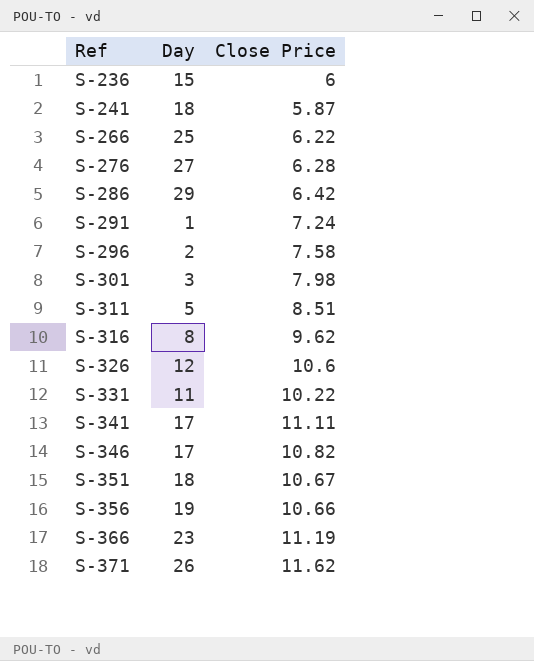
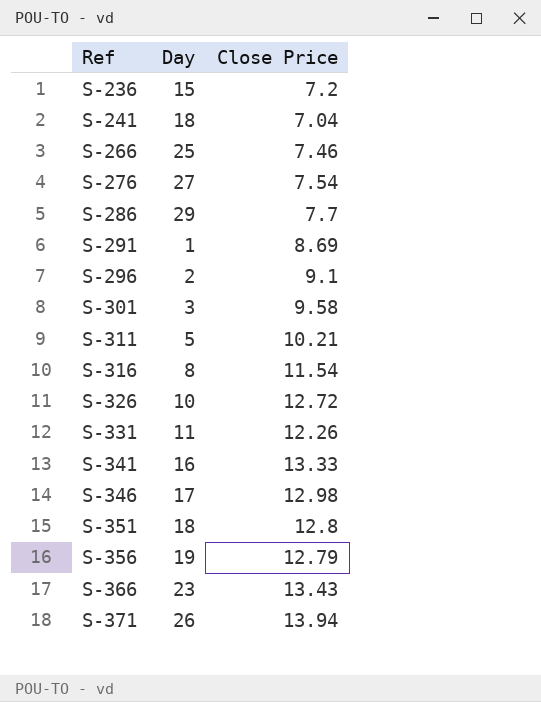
S-236 | Close Price: 6 -> 7.2
S-241 | Close Price: 5.87 -> 7.04
S-266 | Close Price: 6.22 -> 7.46
S-276 | Close Price: 6.28 -> 7.54
S-286 | Close Price: 6.42 -> 7.7
S-291 | Close Price: 7.24 -> 8.69
S-296 | Close Price: 7.58 -> 9.1
S-301 | Close Price: 7.98 -> 9.58
S-311 | Close Price: 8.51 -> 10.21
S-316 | Close Price: 9.62 -> 11.54
S-326 | Day: 12 -> 10
S-326 | Close Price: 10.6 -> 12.72
S-331 | Close Price: 10.22 -> 12.26
S-341 | Day: 17 -> 16
S-341 | Close Price: 11.11 -> 13.33
S-346 | Close Price: 10.82 -> 12.98
S-351 | Close Price: 10.67 -> 12.8
S-356 | Close Price: 10.66 -> 12.79
S-366 | Close Price: 11.19 -> 13.43
S-371 | Close Price: 11.62 -> 13.94

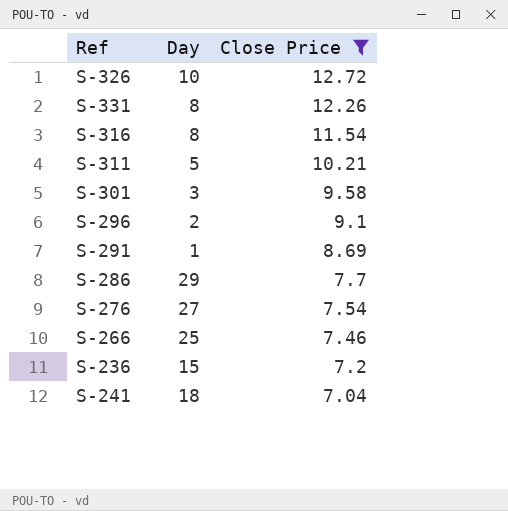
filter: none -> Close Price <= 12.72
row order: Ref ascending -> Close Price descending
S-331 | Day: 11 -> 8

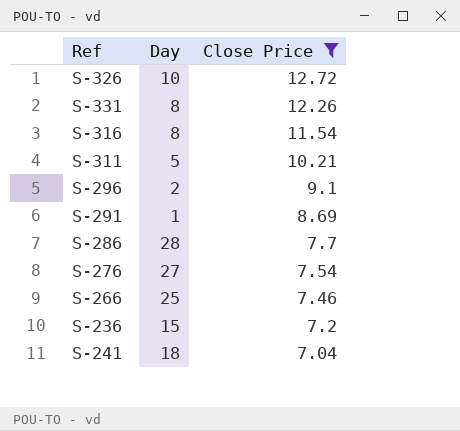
row S-301: 3 | 9.58 -> none
S-286 | Day: 29 -> 28

